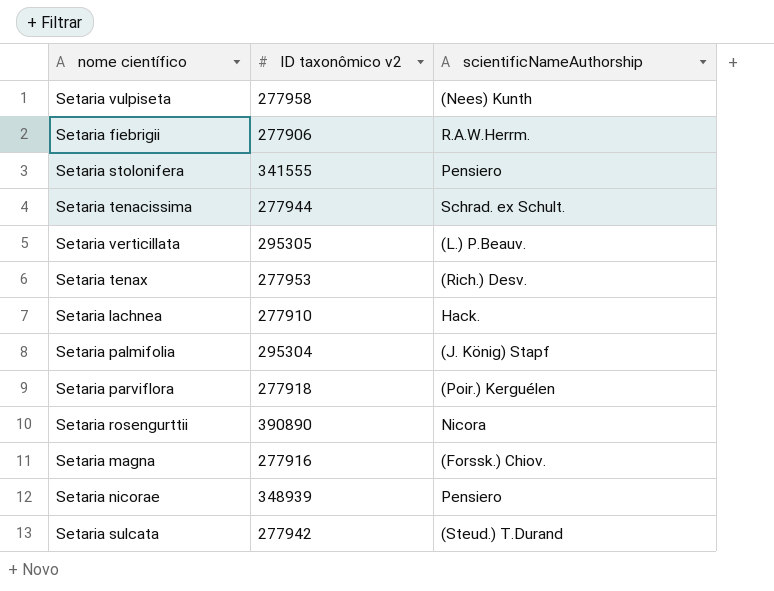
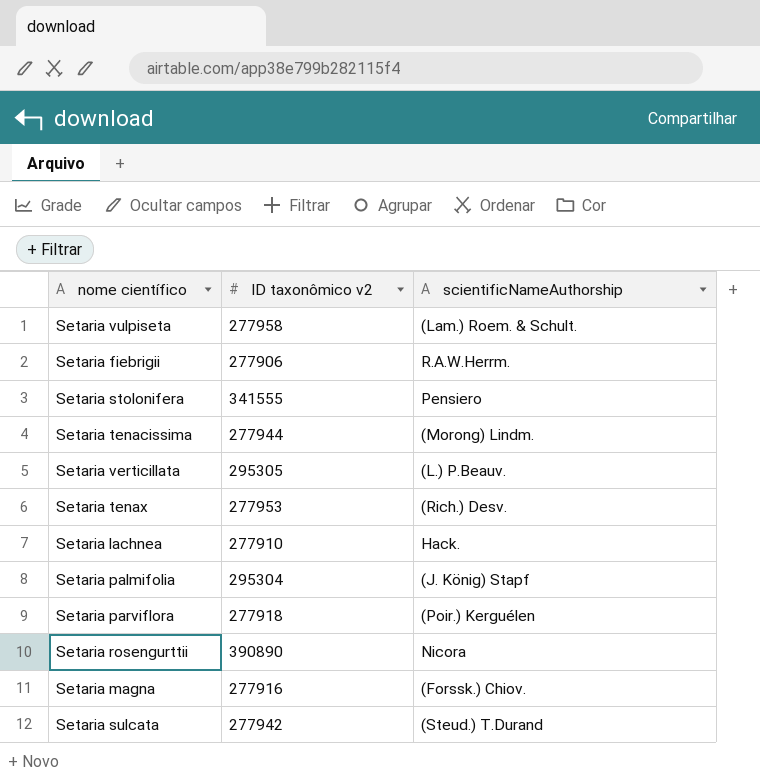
row Setaria nicorae: 348939 | Pensiero -> none
Setaria vulpiseta | scientificNameAuthorship: (Nees) Kunth -> (Lam.) Roem. & Schult.
Setaria tenacissima | scientificNameAuthorship: Schrad. ex Schult. -> (Morong) Lindm.

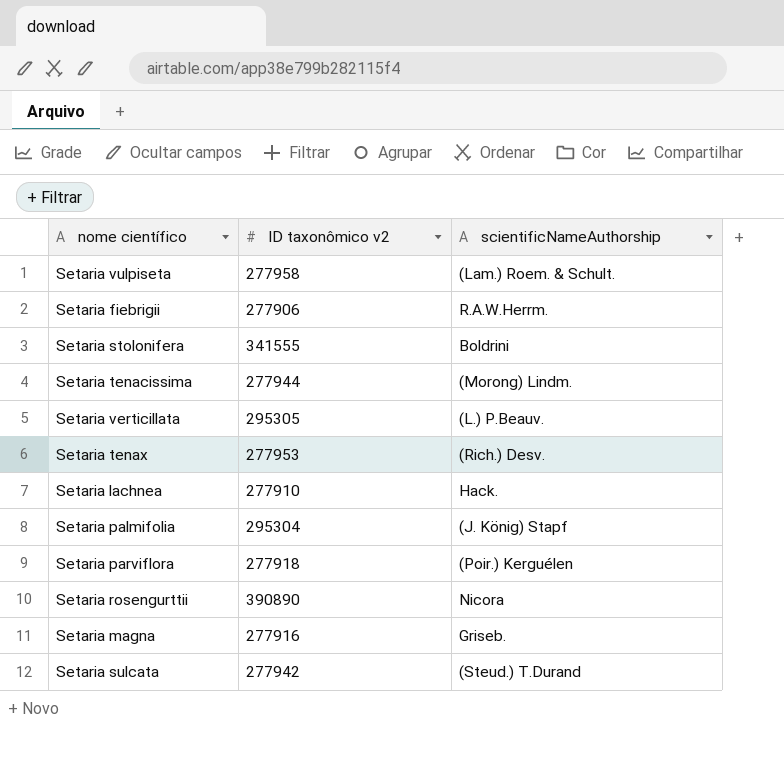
Setaria stolonifera | scientificNameAuthorship: Pensiero -> Boldrini
Setaria magna | scientificNameAuthorship: (Forssk.) Chiov. -> Griseb.

